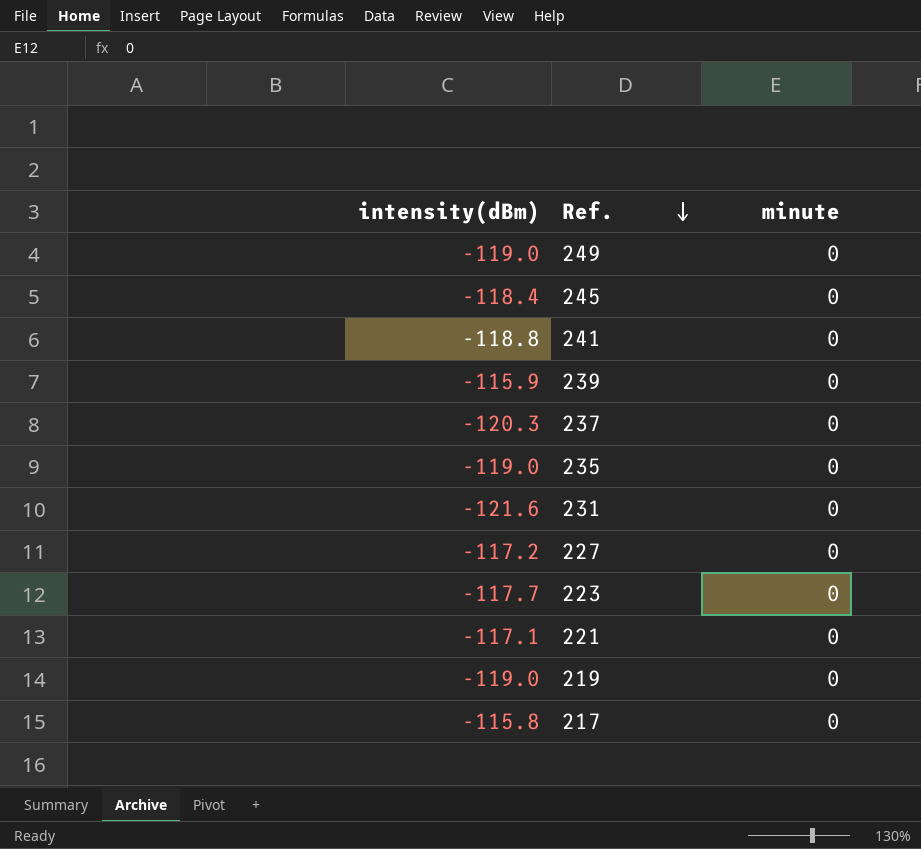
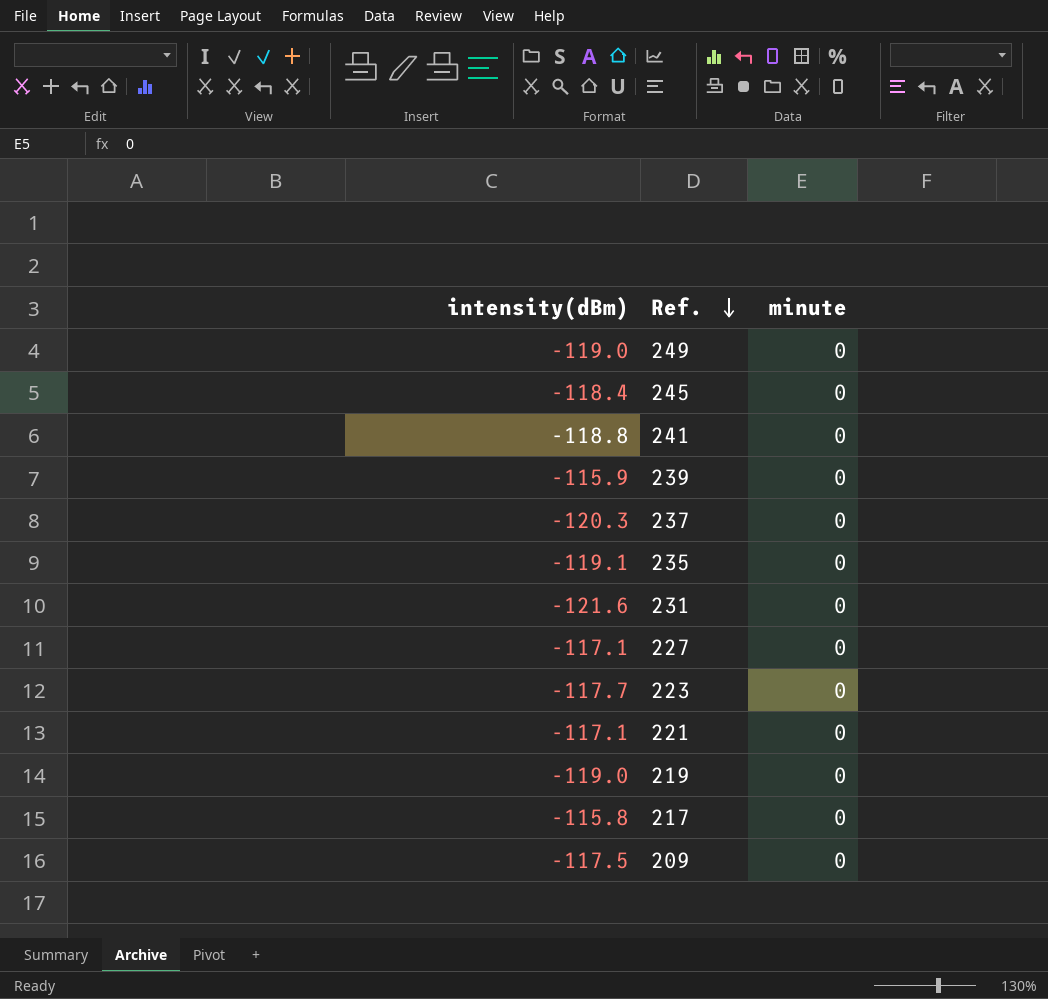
235 | intensity(dBm): -119.0 -> -119.1
227 | intensity(dBm): -117.2 -> -117.1
row 209: none -> -117.5 | 0

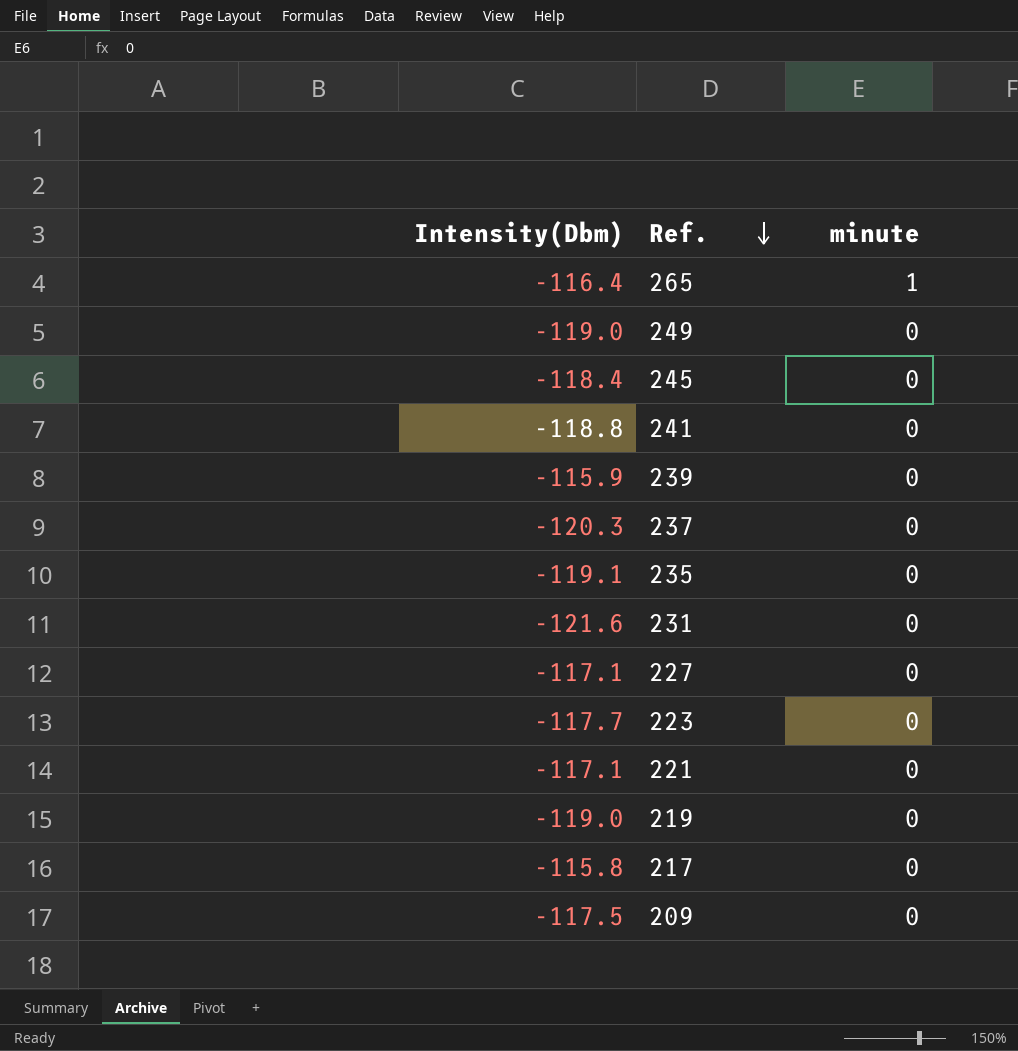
column name: intensity(dBm) -> Intensity(Dbm)
row 265: none -> -116.4 | 1

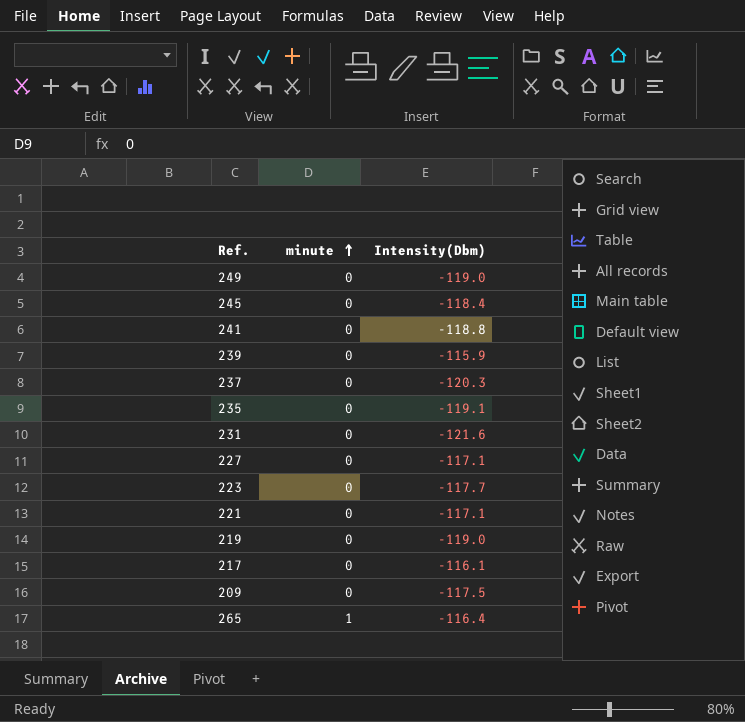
row order: Ref. descending -> minute ascending
column Intensity(Dbm) | position: 1 -> 3
217 | Intensity(Dbm): -115.8 -> -116.1

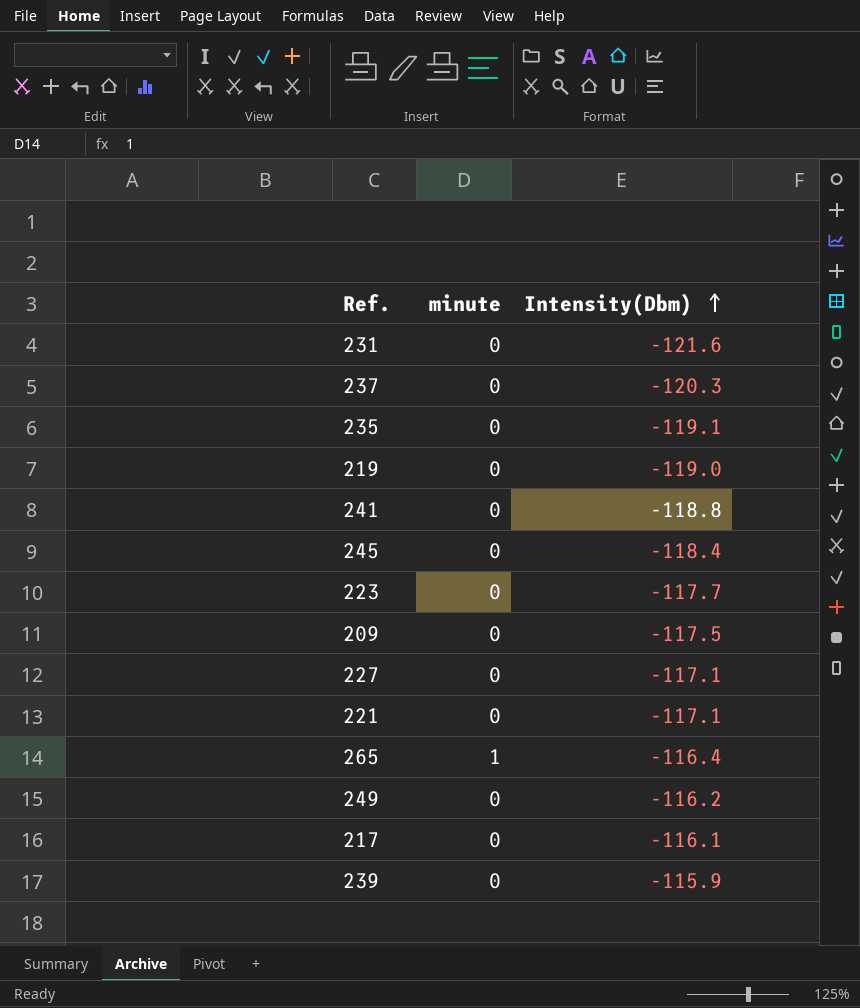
row order: minute ascending -> Intensity(Dbm) ascending
249 | Intensity(Dbm): -119.0 -> -116.2

